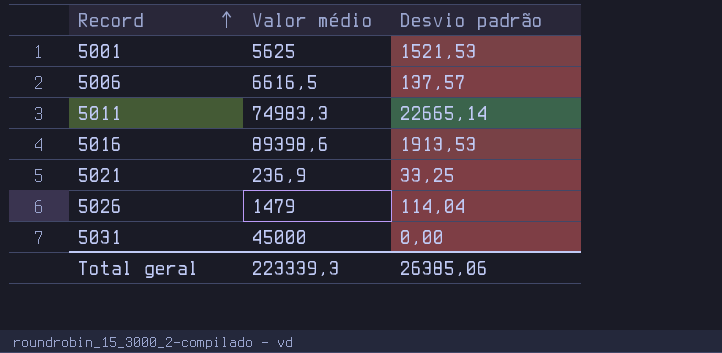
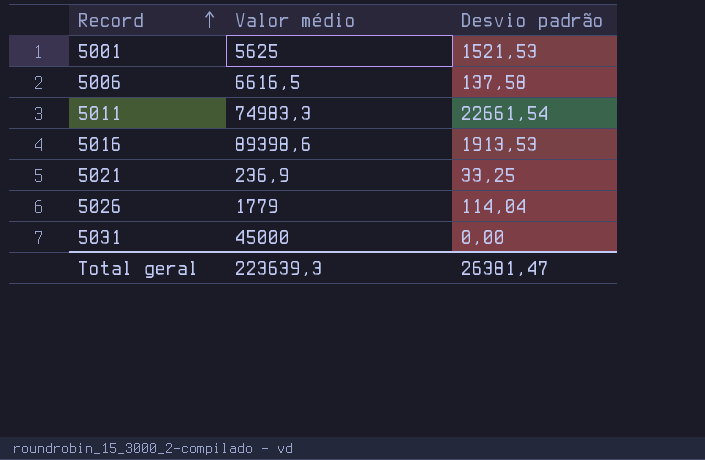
5006 | Desvio padrão: 137,57 -> 137,58
5011 | Desvio padrão: 22665,14 -> 22661,54
5026 | Valor médio: 1479 -> 1779
Total geral | Valor médio: 223339,3 -> 223639,3
Total geral | Desvio padrão: 26385,06 -> 26381,47

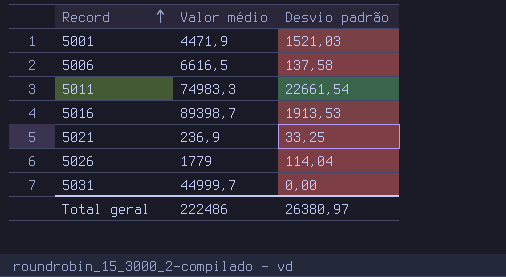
5001 | Valor médio: 5625 -> 4471,9
5001 | Desvio padrão: 1521,53 -> 1521,03
5016 | Valor médio: 89398,6 -> 89398,7
5031 | Valor médio: 45000 -> 44999,7
Total geral | Valor médio: 223639,3 -> 222486
Total geral | Desvio padrão: 26381,47 -> 26380,97

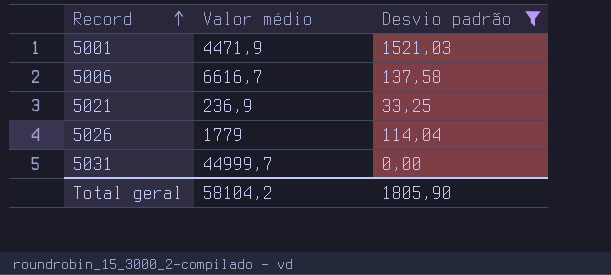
filter: none -> Desvio padrão <= 1521,03
5006 | Valor médio: 6616,5 -> 6616,7
Total geral | Valor médio: 222486 -> 58104,2
Total geral | Desvio padrão: 26380,97 -> 1805,90

